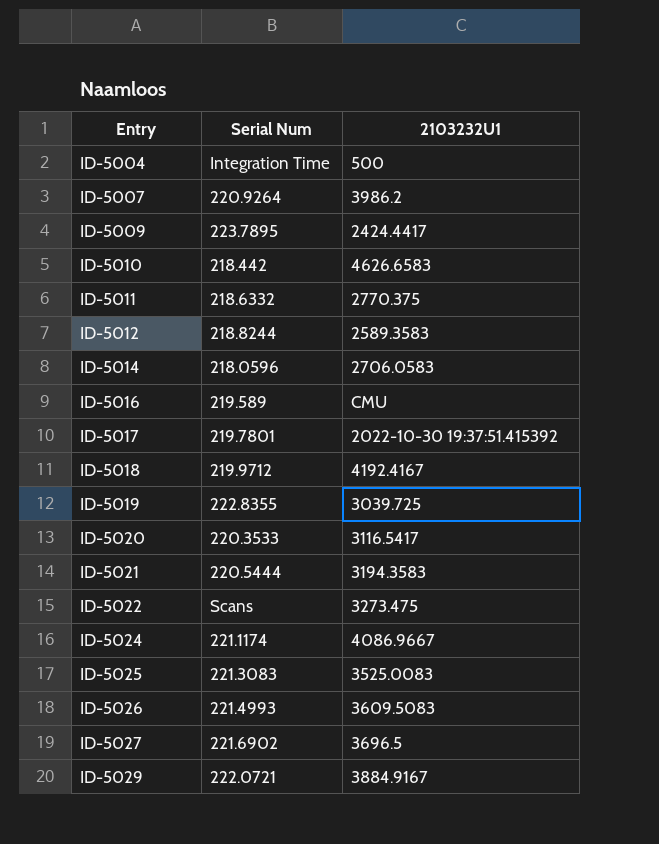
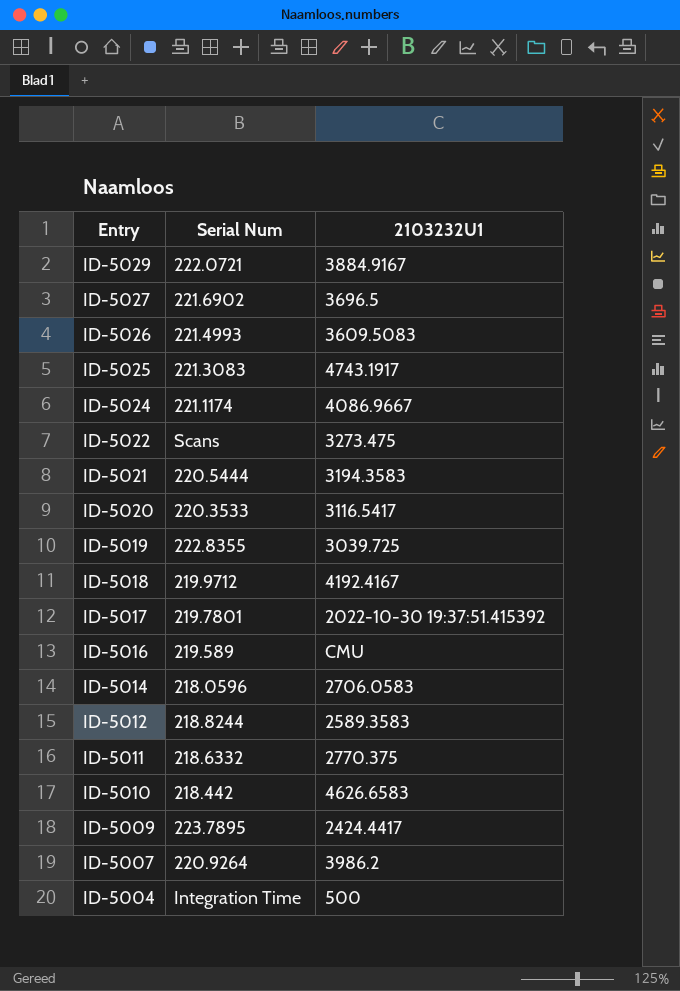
row order: Entry ascending -> Entry descending
ID-5025 | 2103232U1: 3525.0083 -> 4743.1917

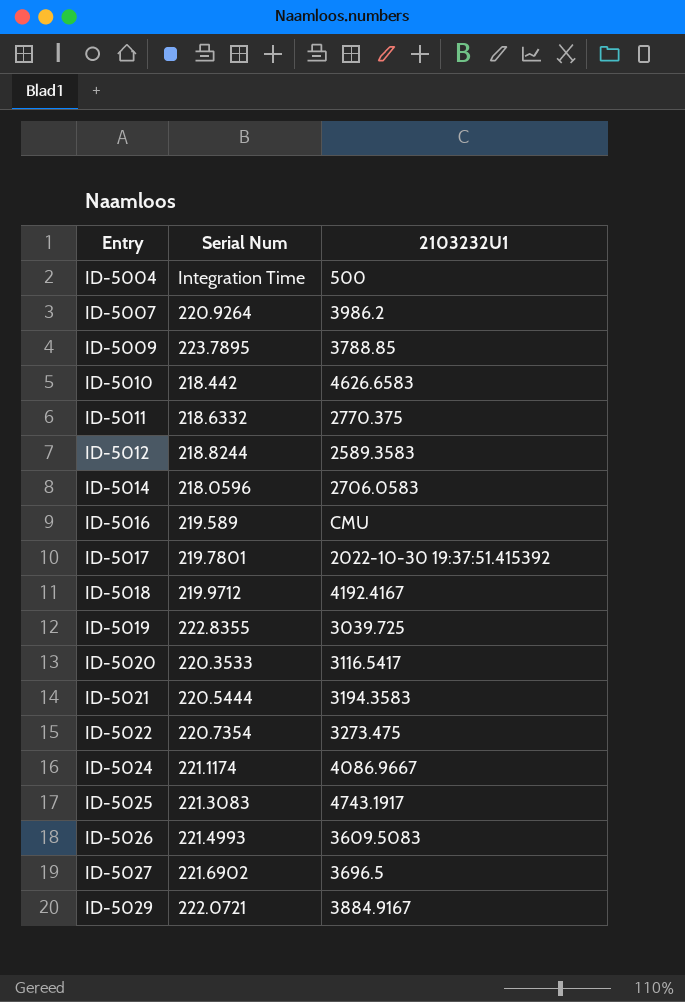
row order: Entry descending -> Entry ascending
ID-5009 | 2103232U1: 2424.4417 -> 3788.85
ID-5022 | Serial Num: Scans -> 220.7354

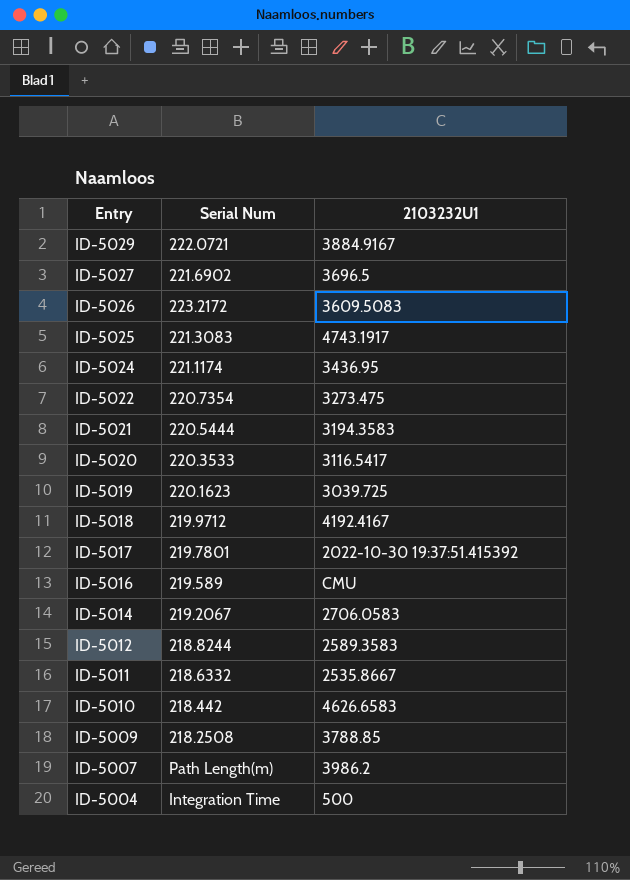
row order: Entry ascending -> Entry descending
ID-5026 | Serial Num: 221.4993 -> 223.2172
ID-5024 | 2103232U1: 4086.9667 -> 3436.95
ID-5019 | Serial Num: 222.8355 -> 220.1623
ID-5014 | Serial Num: 218.0596 -> 219.2067
ID-5011 | 2103232U1: 2770.375 -> 2535.8667
ID-5009 | Serial Num: 223.7895 -> 218.2508
ID-5007 | Serial Num: 220.9264 -> Path Length(m)

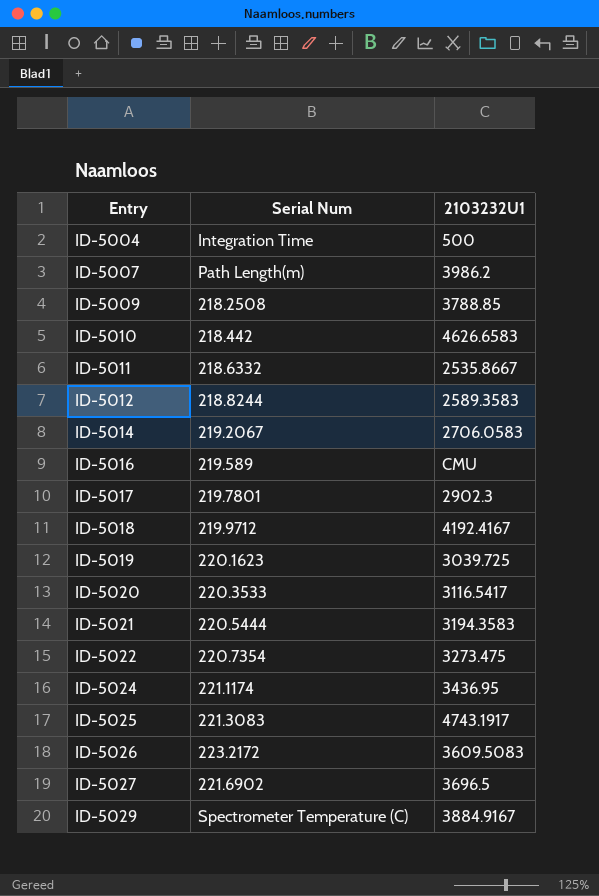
row order: Entry descending -> Entry ascending
ID-5017 | 2103232U1: 2022-10-30 19:37:51.415392 -> 2902.3
ID-5029 | Serial Num: 222.0721 -> Spectrometer Temperature (C)

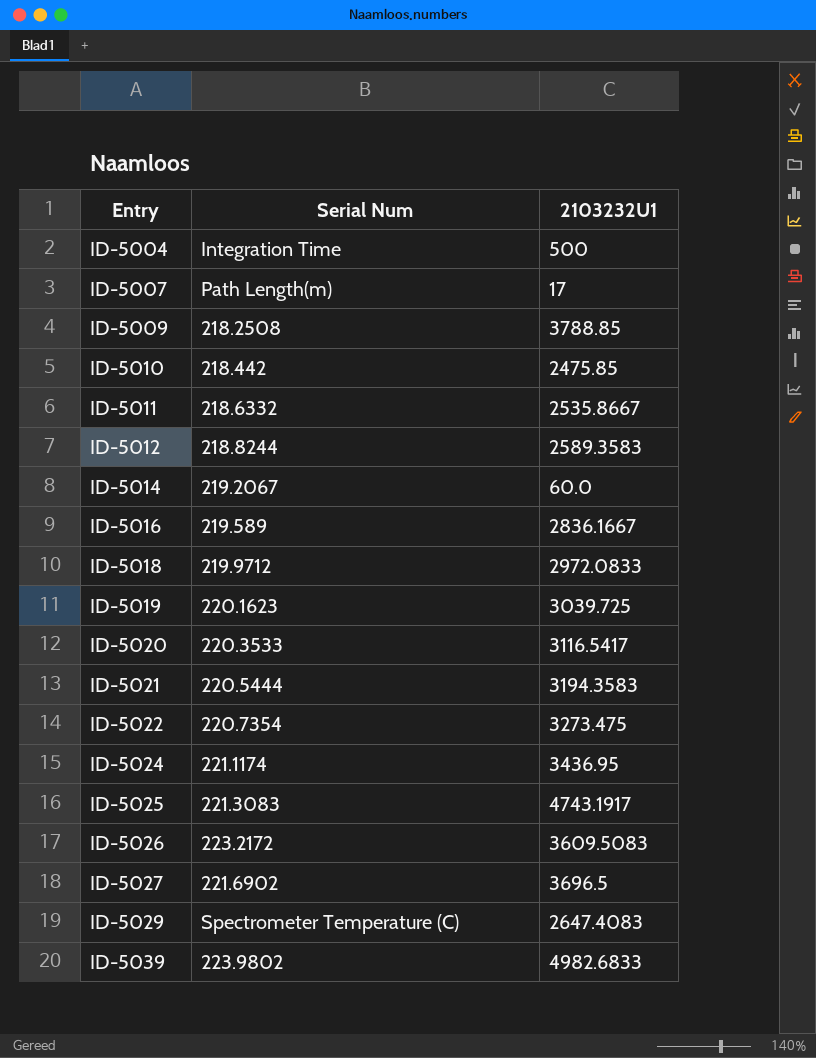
row ID-5017: 219.7801 | 2902.3 -> none
ID-5007 | 2103232U1: 3986.2 -> 17
ID-5010 | 2103232U1: 4626.6583 -> 2475.85
ID-5014 | 2103232U1: 2706.0583 -> 60.0
ID-5016 | 2103232U1: CMU -> 2836.1667
ID-5018 | 2103232U1: 4192.4167 -> 2972.0833
ID-5029 | 2103232U1: 3884.9167 -> 2647.4083
row ID-5039: none -> 223.9802 | 4982.6833

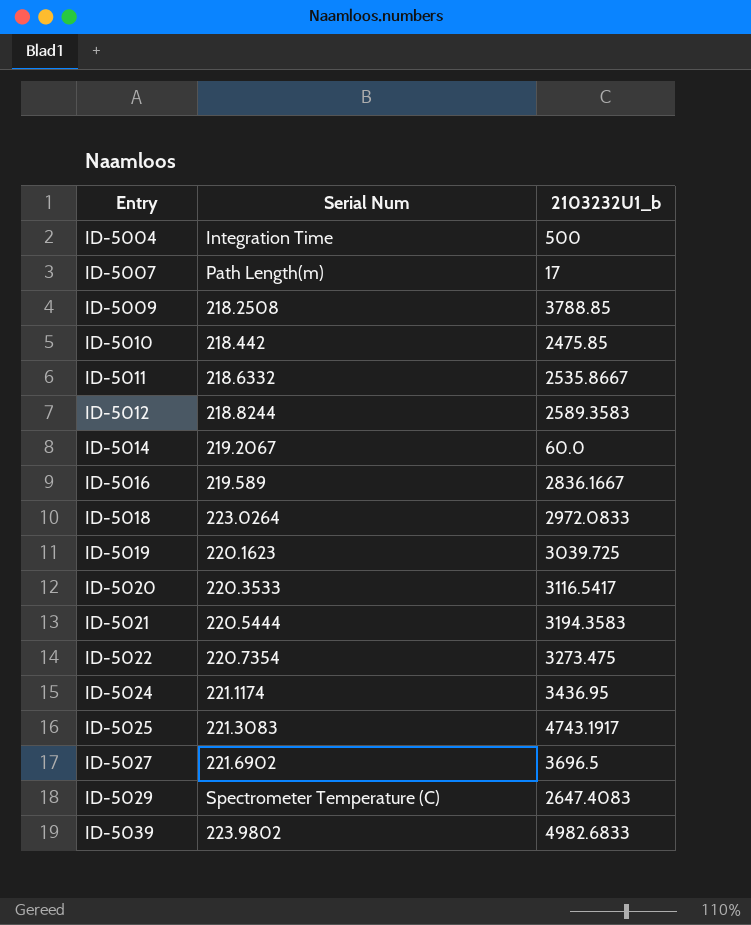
column name: 2103232U1 -> 2103232U1_b
row ID-5026: 223.2172 | 3609.5083 -> none
ID-5018 | Serial Num: 219.9712 -> 223.0264

